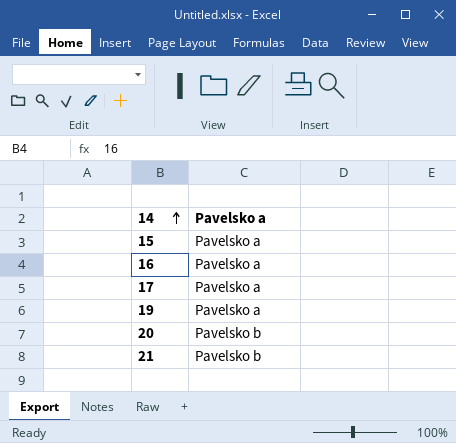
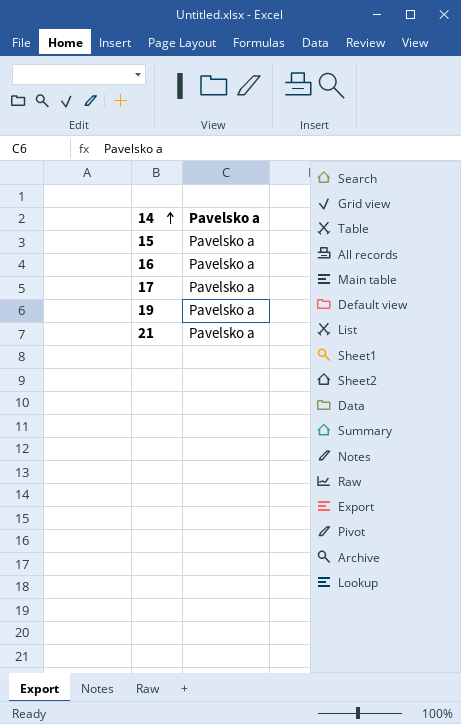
row 20: Pavelsko b -> none
21 | Pavelsko a: Pavelsko b -> Pavelsko a

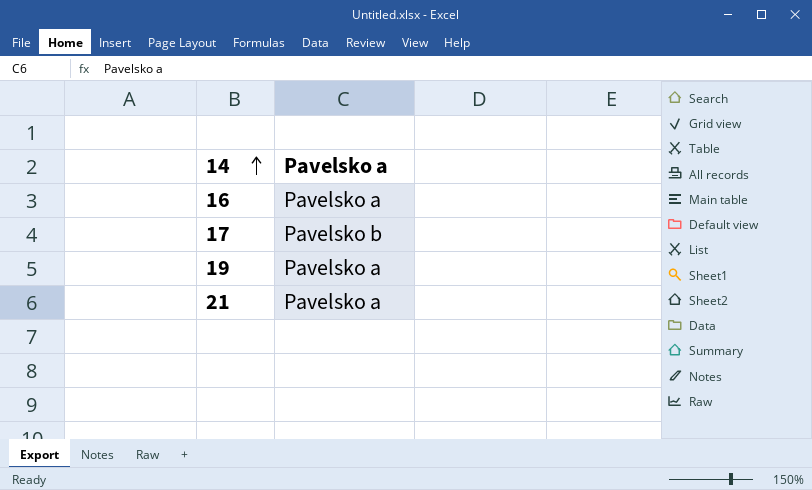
row 15: Pavelsko a -> none
17 | Pavelsko a: Pavelsko a -> Pavelsko b

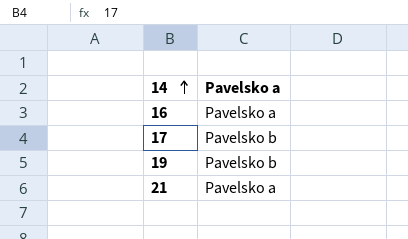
19 | Pavelsko a: Pavelsko a -> Pavelsko b

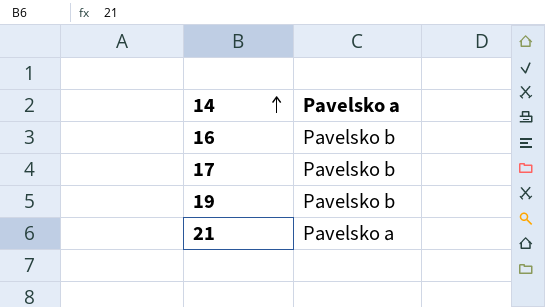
16 | Pavelsko a: Pavelsko a -> Pavelsko b

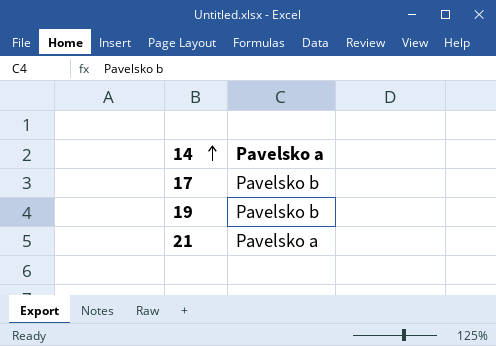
row 16: Pavelsko b -> none

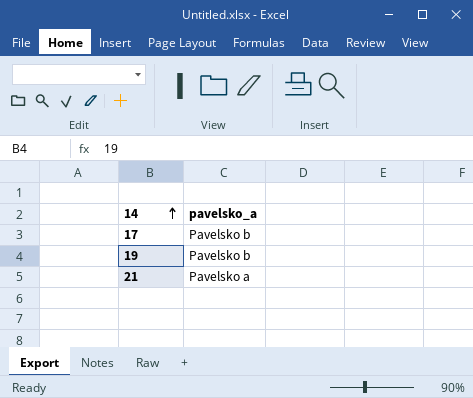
column name: Pavelsko a -> pavelsko_a

